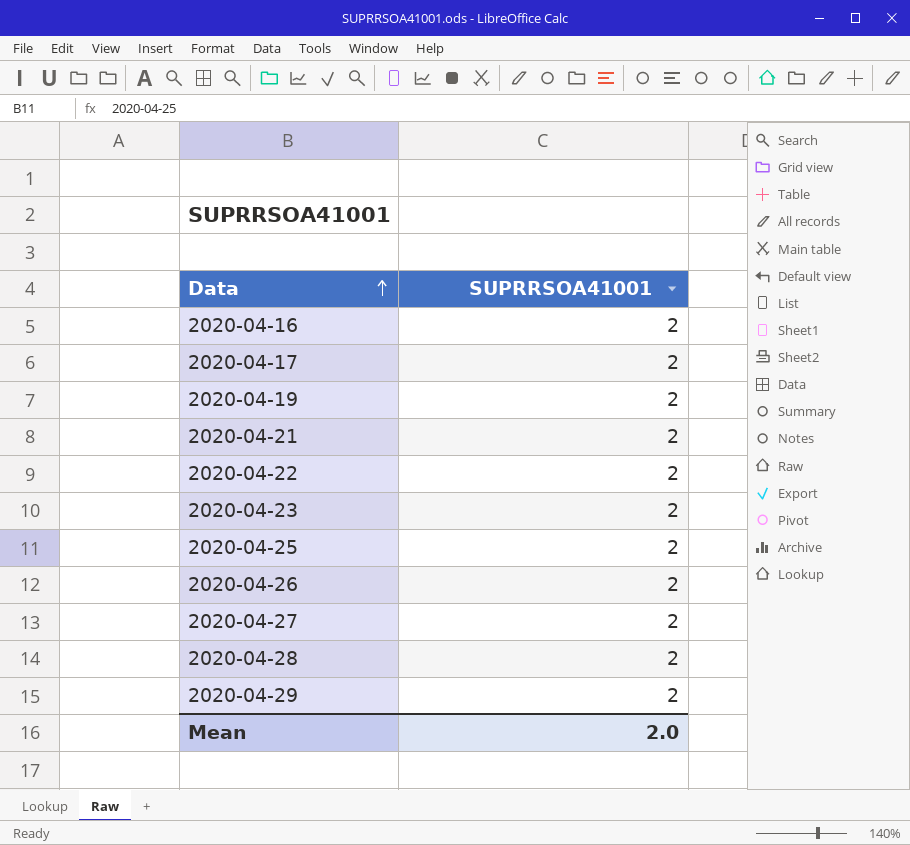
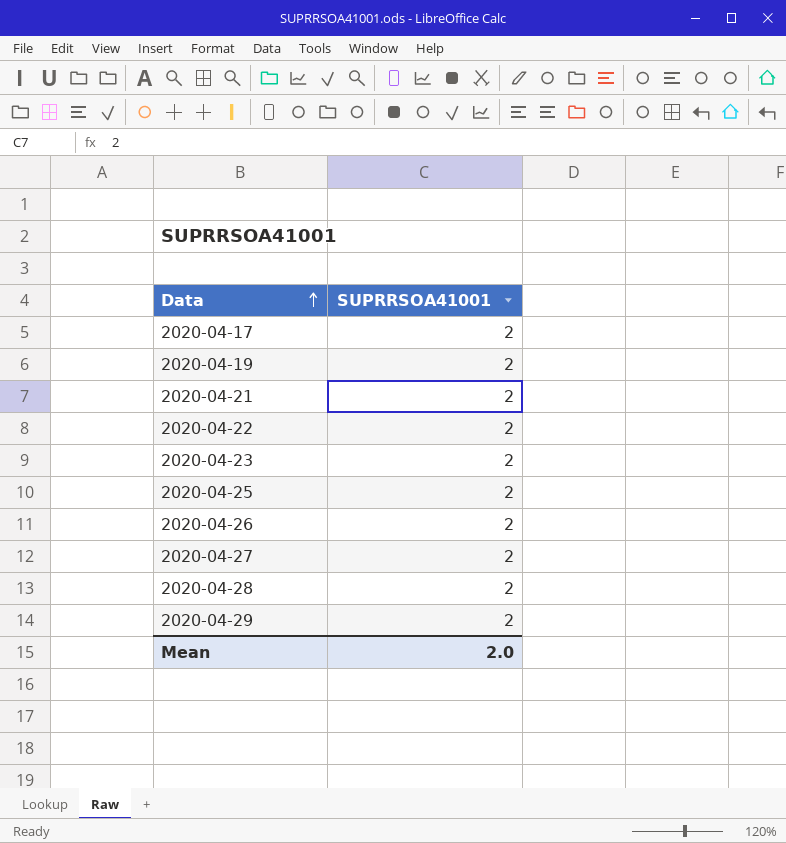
row 2020-04-16: 2 -> none

